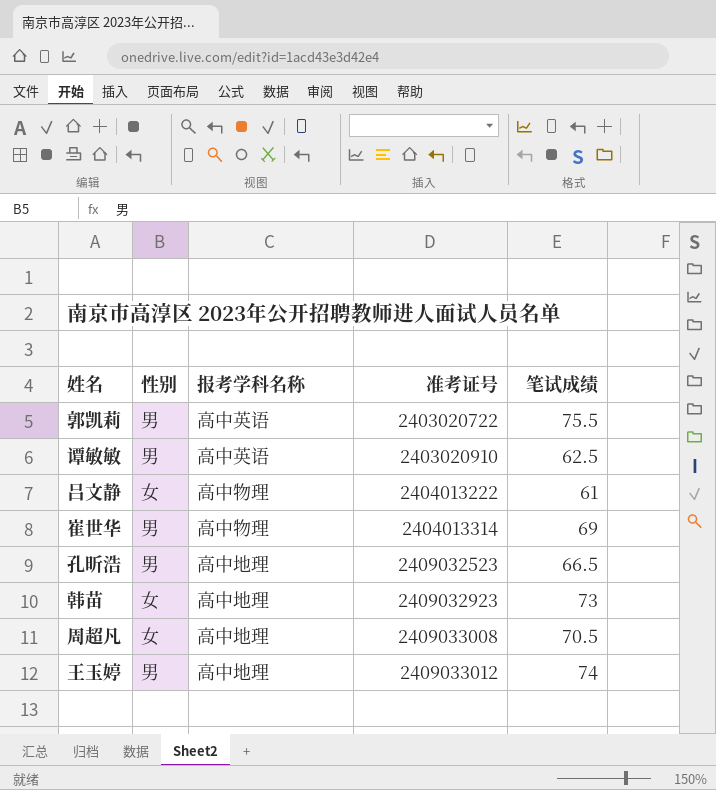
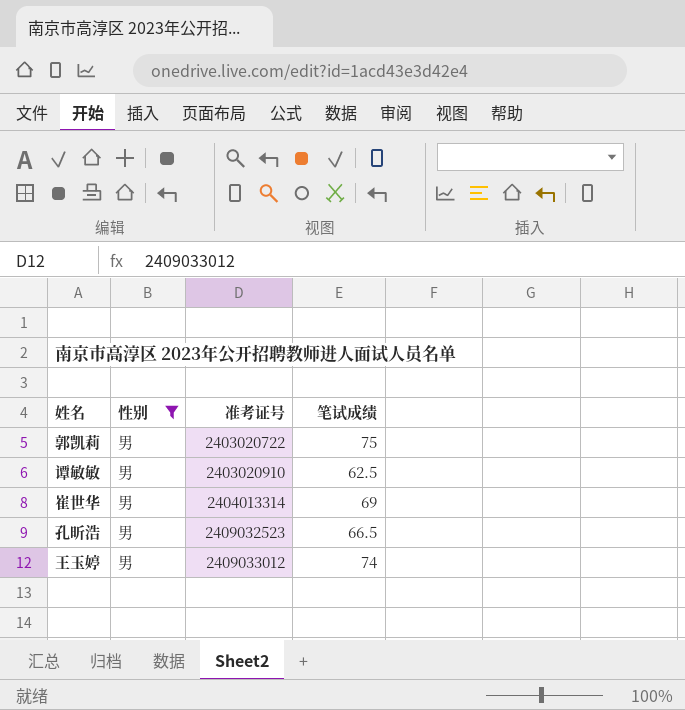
filter: none -> 性别 = 男
column 报考学科名称 | position: 3 -> none
郭凯莉 | 笔试成绩: 75.5 -> 75

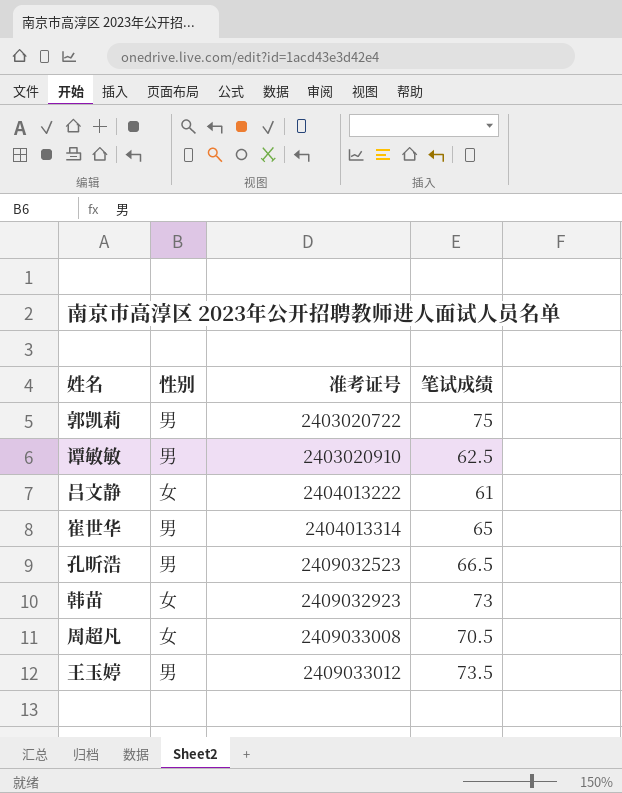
filter: 性别 = 男 -> none
崔世华 | 笔试成绩: 69 -> 65
王玉婷 | 笔试成绩: 74 -> 73.5

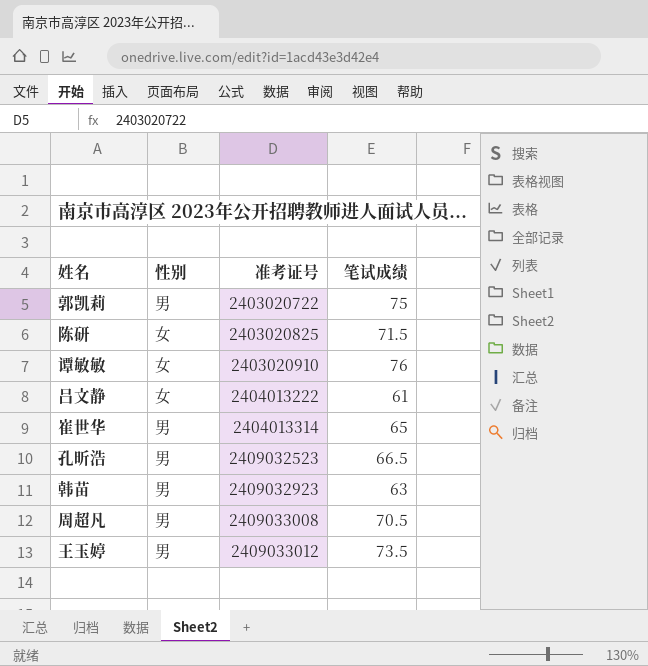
row 陈研: none -> 女 | 2403020825 | 71.5
谭敏敏 | 性别: 男 -> 女
谭敏敏 | 笔试成绩: 62.5 -> 76
韩苗 | 性别: 女 -> 男
韩苗 | 笔试成绩: 73 -> 63
周超凡 | 性别: 女 -> 男

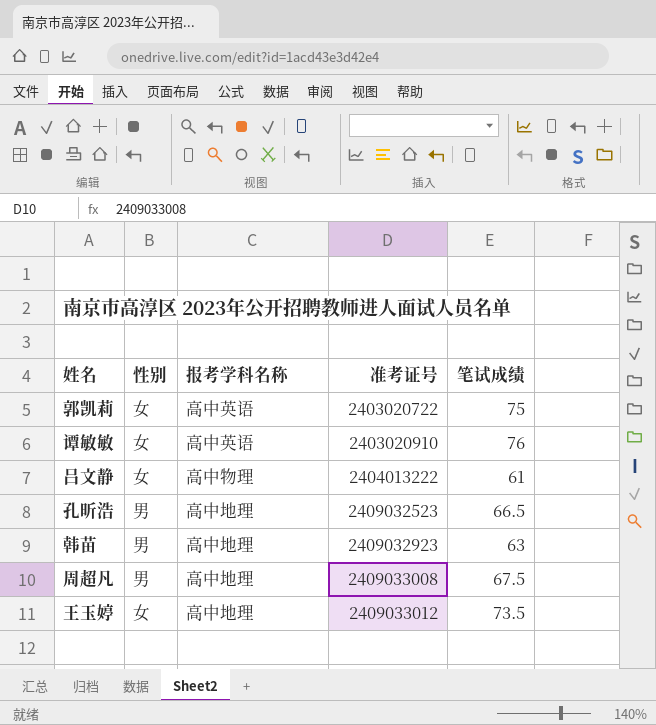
column 报考学科名称 | position: none -> 3
row 陈研: 女 | 2403020825 | 71.5 -> none
row 崔世华: 男 | 2404013314 | 65 -> none
郭凯莉 | 性别: 男 -> 女
周超凡 | 笔试成绩: 70.5 -> 67.5
王玉婷 | 性别: 男 -> 女

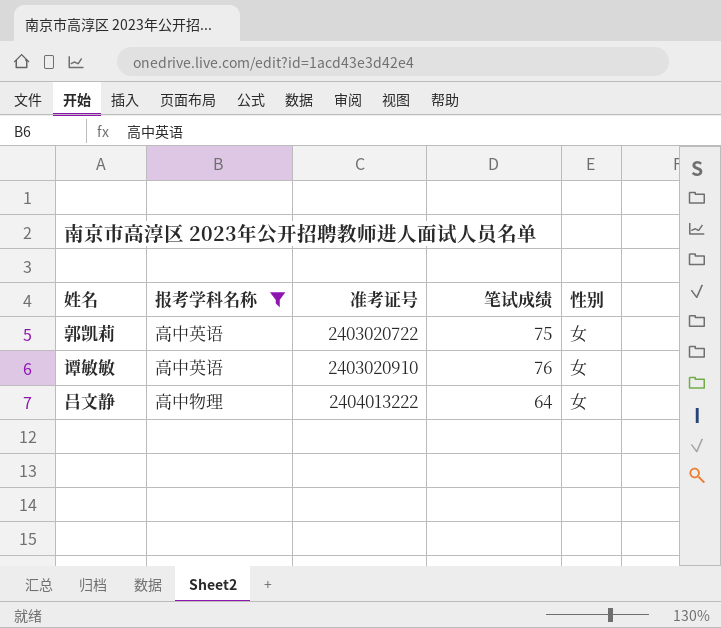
filter: none -> 报考学科名称 != 高中地理
column 性别 | position: 2 -> 5
吕文静 | 笔试成绩: 61 -> 64

